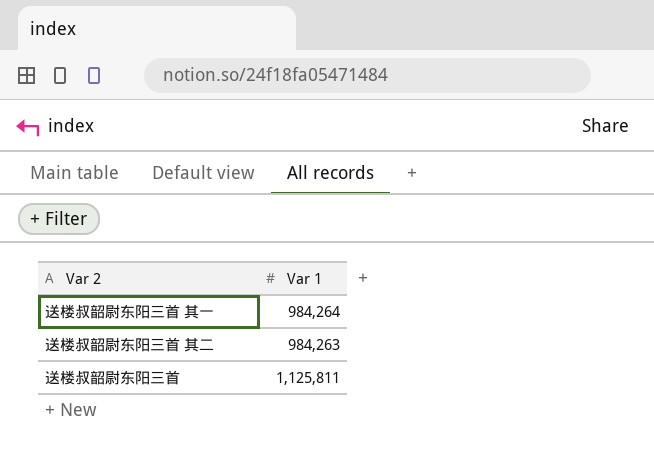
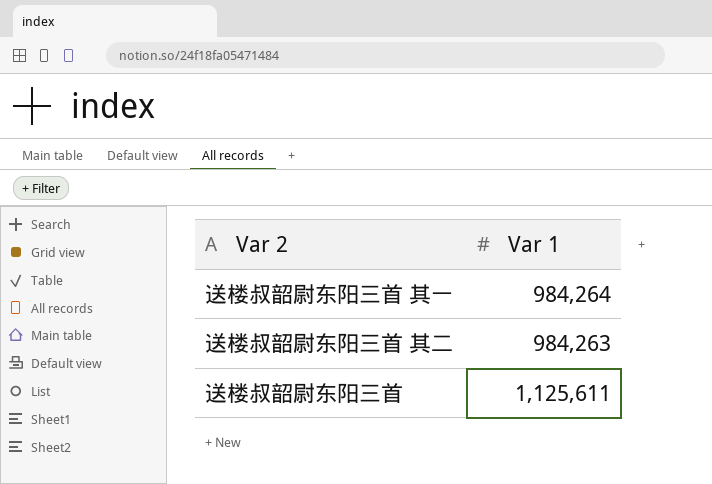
送楼叔韶尉东阳三首 | Var 1: 1,125,811 -> 1,125,611

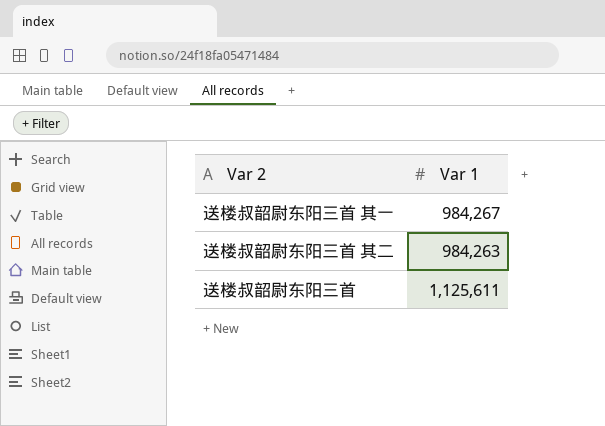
送楼叔韶尉东阳三首 其一 | Var 1: 984,264 -> 984,267

